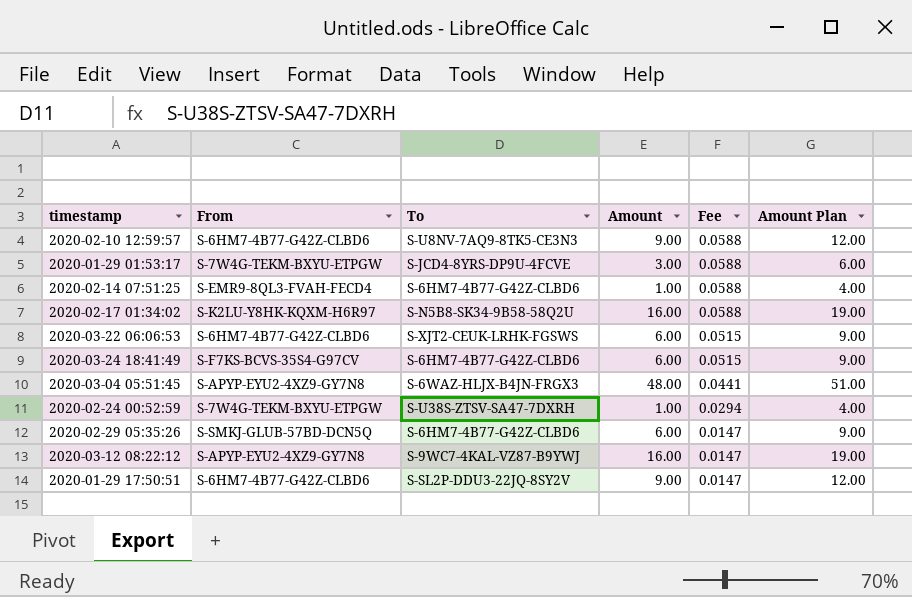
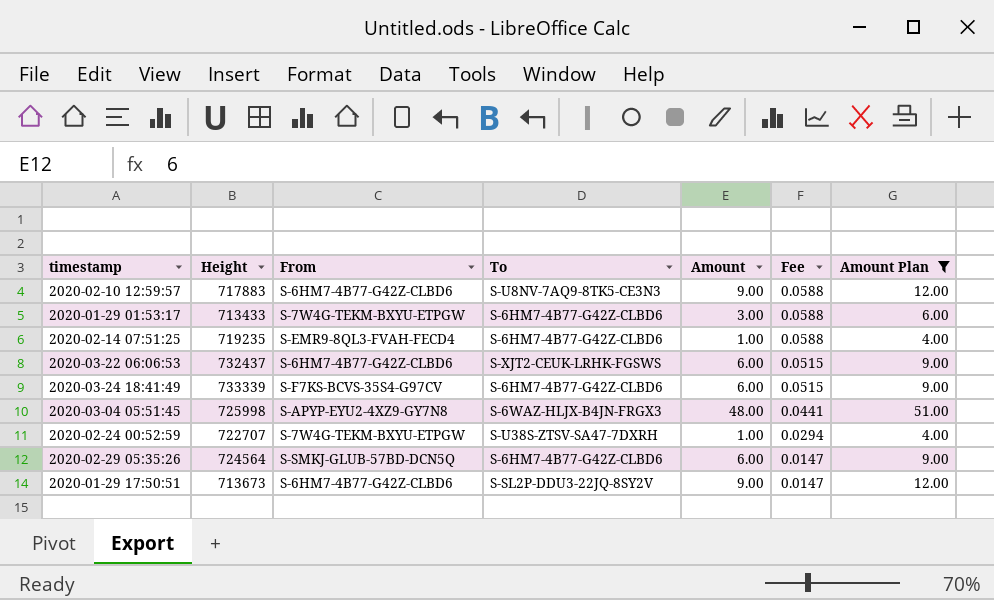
filter: none -> Amount Plan != 19.00
column Height | position: none -> 2
2020-01-29 01:53:17 | To: S-JCD4-8YRS-DP9U-4FCVE -> S-6HM7-4B77-G42Z-CLBD6

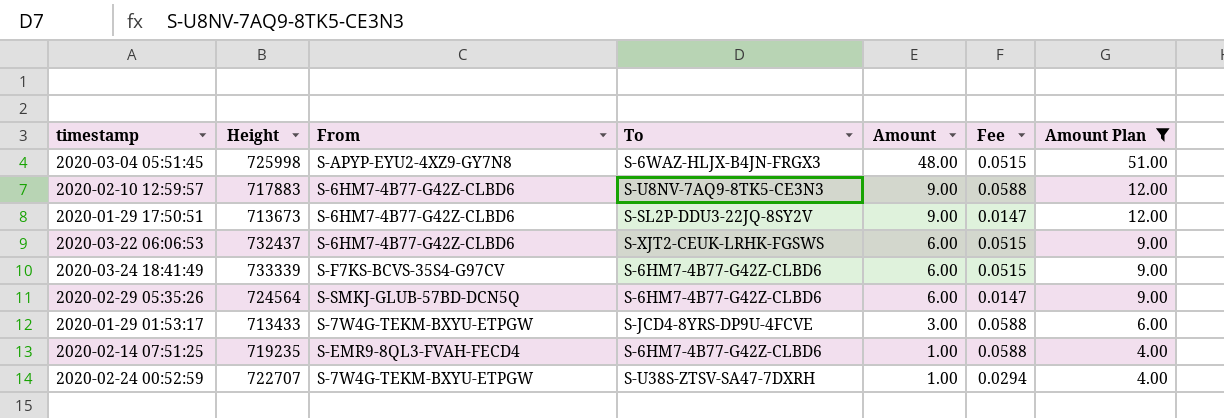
row order: Fee descending -> Amount descending
2020-03-04 05:51:45 | Fee: 0.0441 -> 0.0515
2020-01-29 01:53:17 | To: S-6HM7-4B77-G42Z-CLBD6 -> S-JCD4-8YRS-DP9U-4FCVE

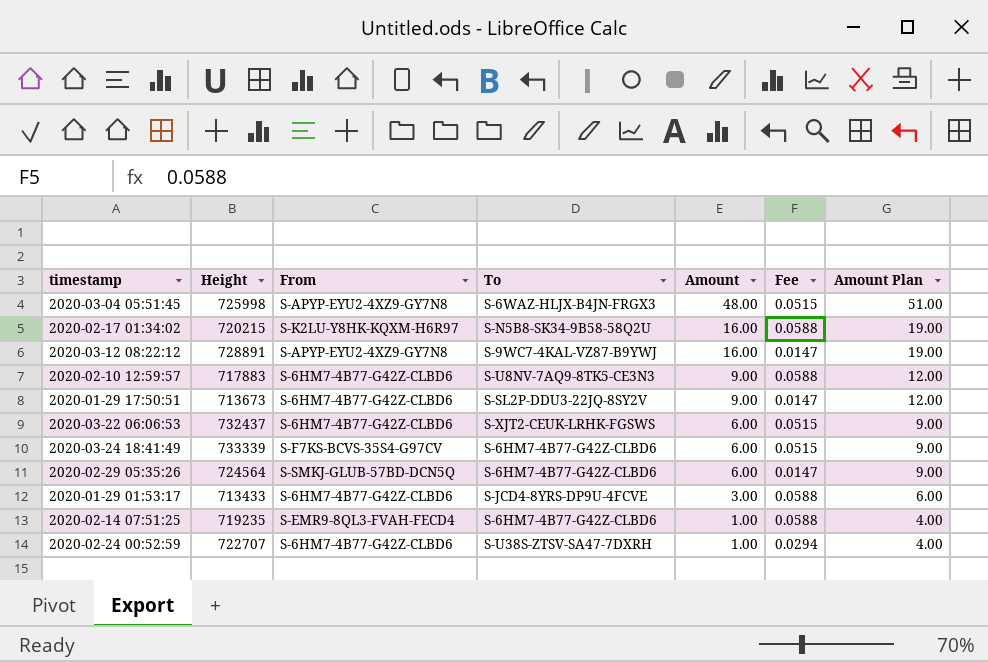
filter: Amount Plan != 19.00 -> none
2020-01-29 01:53:17 | From: S-7W4G-TEKM-BXYU-ETPGW -> S-6HM7-4B77-G42Z-CLBD6
2020-02-24 00:52:59 | From: S-7W4G-TEKM-BXYU-ETPGW -> S-6HM7-4B77-G42Z-CLBD6

